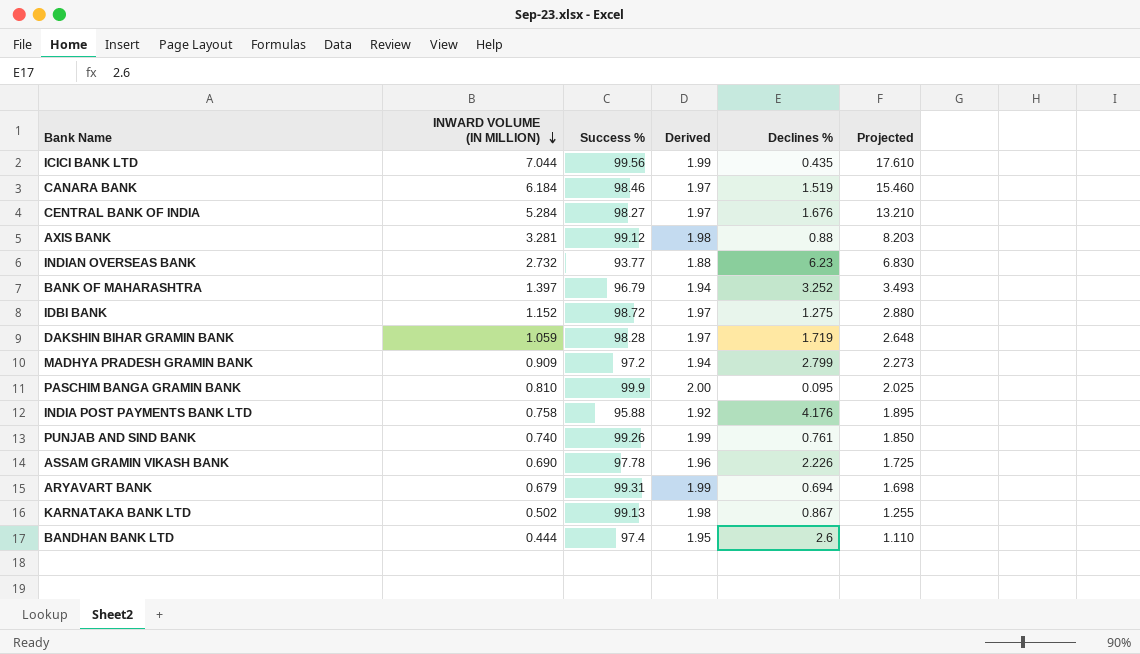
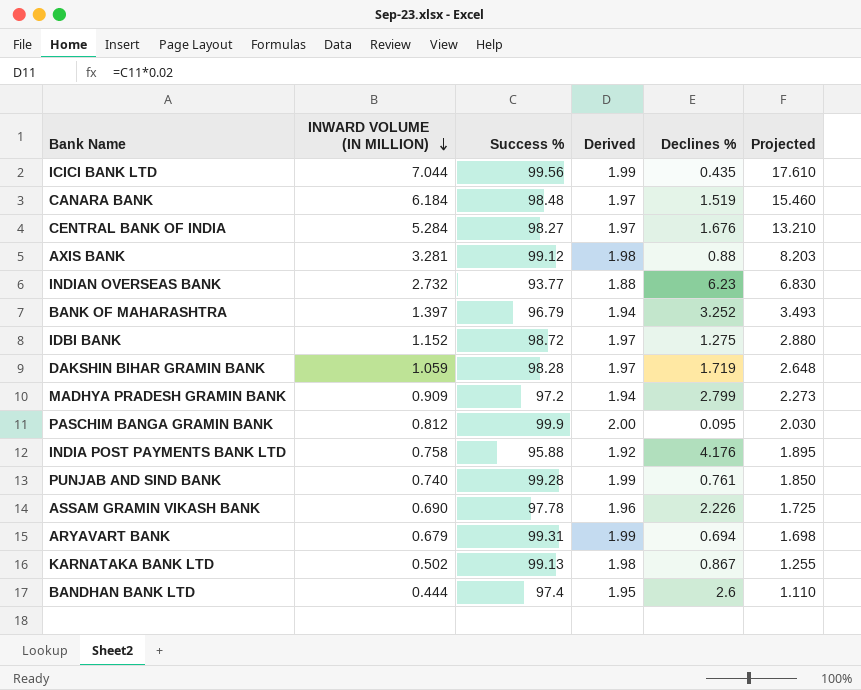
CANARA BANK | Success %: 98.46 -> 98.48
PASCHIM BANGA GRAMIN BANK | INWARD VOLUME (IN MILLION): 0.810 -> 0.812
PASCHIM BANGA GRAMIN BANK | Projected: 2.025 -> 2.030
PUNJAB AND SIND BANK | Success %: 99.26 -> 99.28

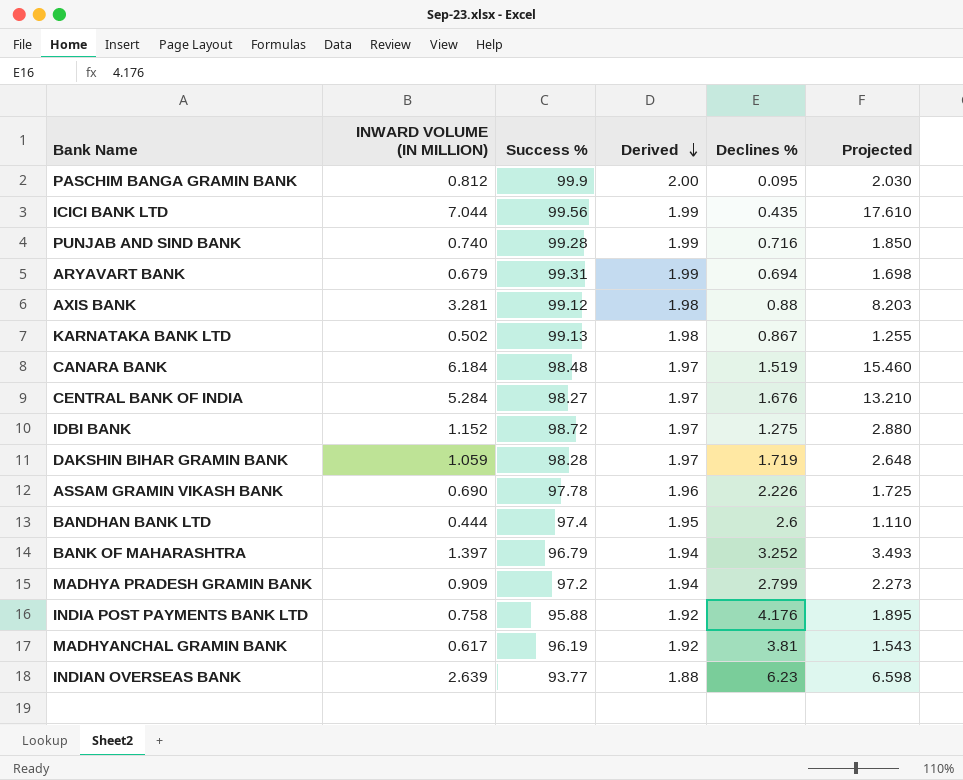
row order: INWARD VOLUME (IN MILLION) descending -> Derived descending
PUNJAB AND SIND BANK | Declines %: 0.761 -> 0.716
row MADHYANCHAL GRAMIN BANK: none -> 0.617 | 96.19 | 1.92 | 3.81 | 1.543
INDIAN OVERSEAS BANK | INWARD VOLUME (IN MILLION): 2.732 -> 2.639
INDIAN OVERSEAS BANK | Projected: 6.830 -> 6.598

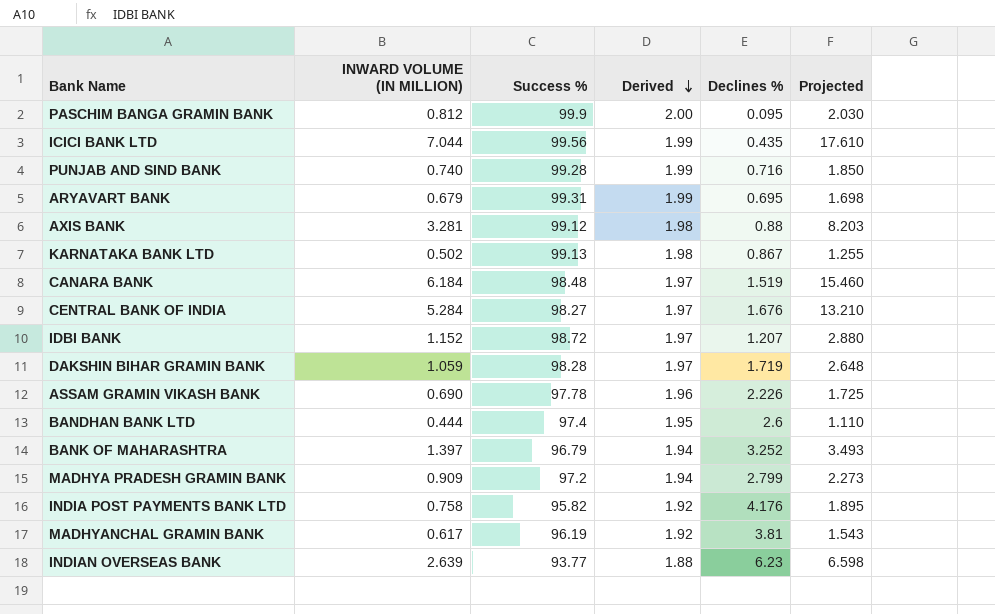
ARYAVART BANK | Declines %: 0.694 -> 0.695
IDBI BANK | Declines %: 1.275 -> 1.207
INDIA POST PAYMENTS BANK LTD | Success %: 95.88 -> 95.82

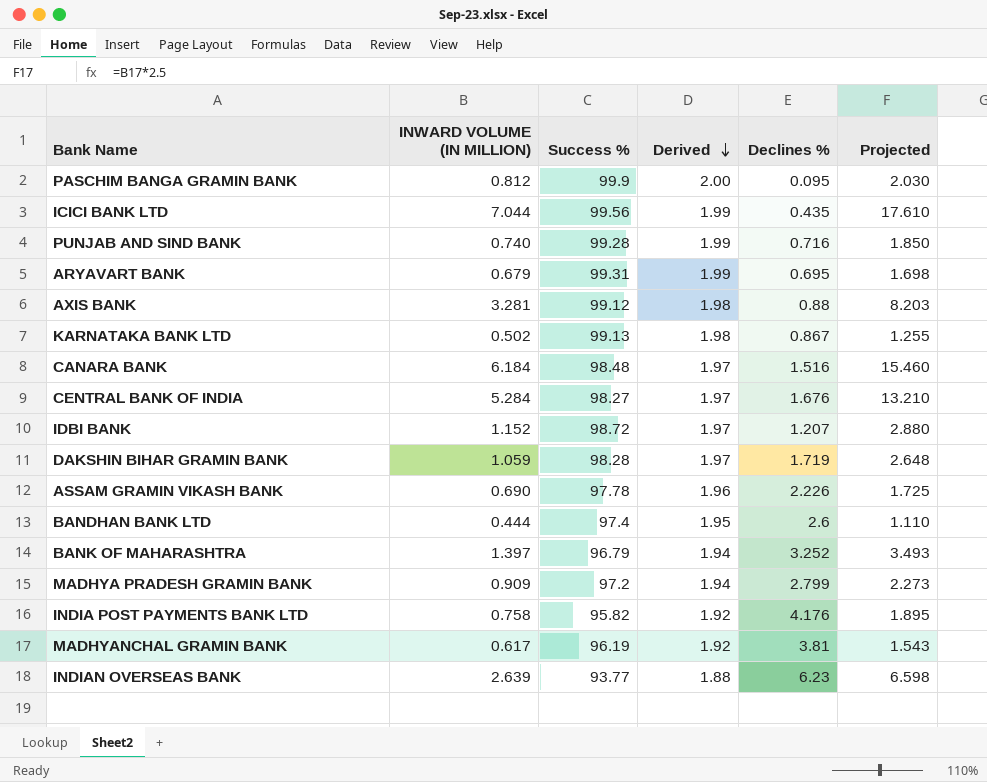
CANARA BANK | Declines %: 1.519 -> 1.516

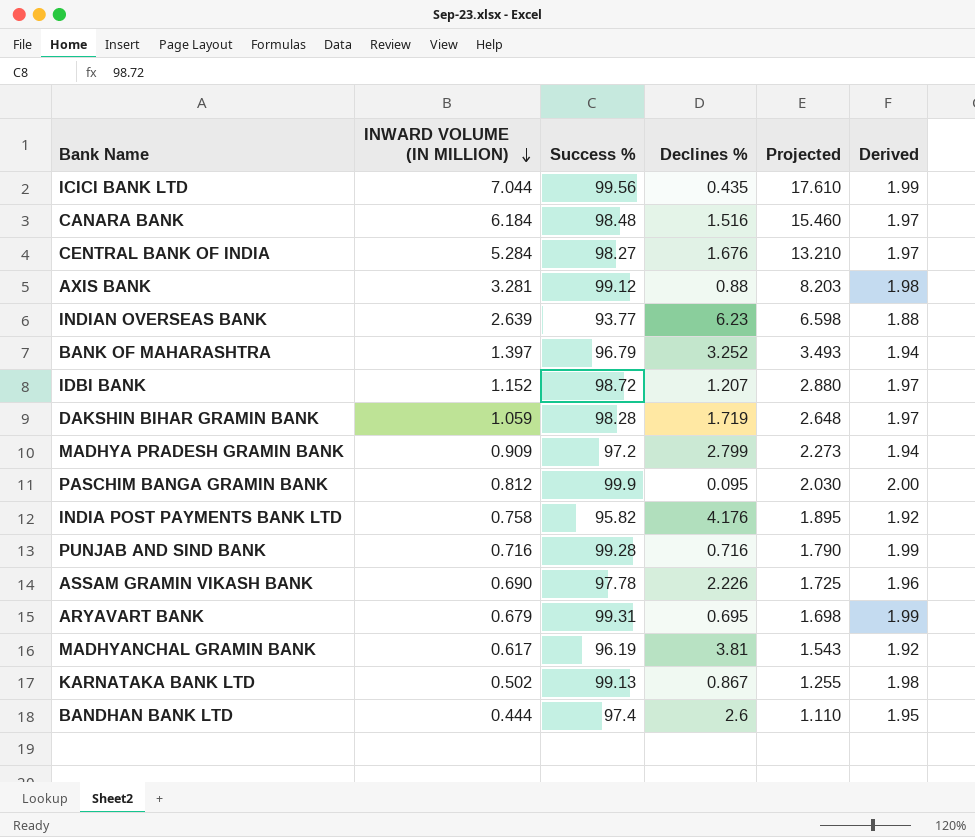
row order: Derived descending -> INWARD VOLUME (IN MILLION) descending
column Derived | position: 4 -> 6
PUNJAB AND SIND BANK | INWARD VOLUME (IN MILLION): 0.740 -> 0.716
PUNJAB AND SIND BANK | Projected: 1.850 -> 1.790

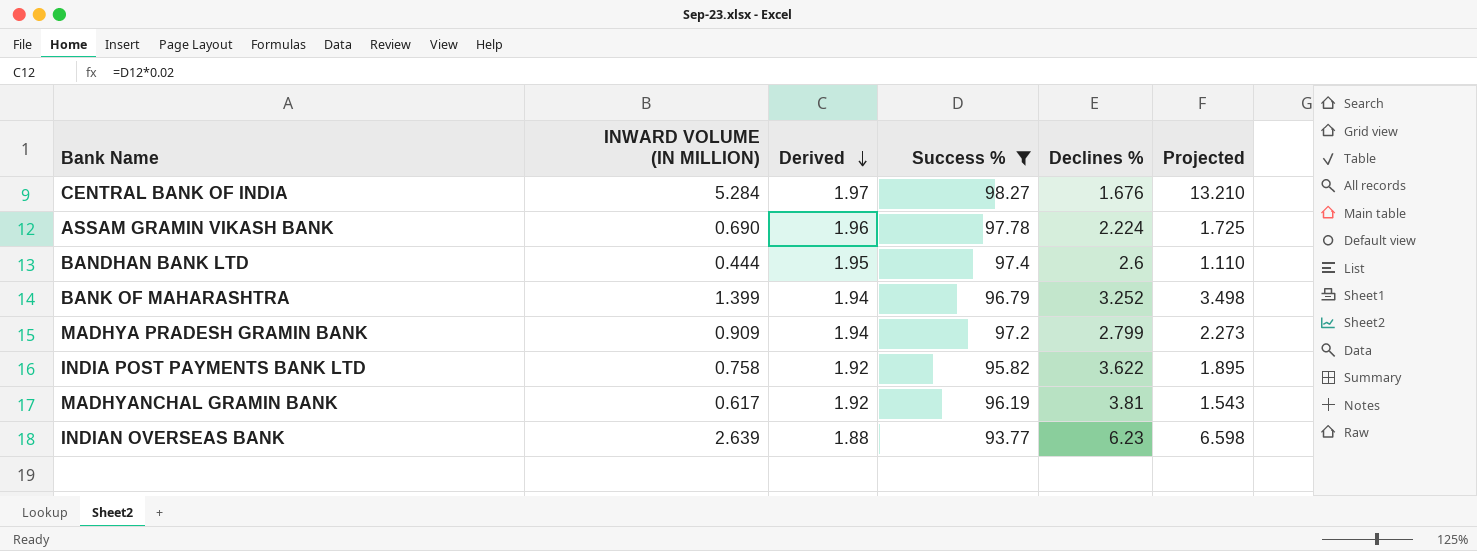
filter: none -> Success % <= 98.27
row order: INWARD VOLUME (IN MILLION) descending -> Derived descending
column Derived | position: 6 -> 3
ASSAM GRAMIN VIKASH BANK | Declines %: 2.226 -> 2.224
BANK OF MAHARASHTRA | INWARD VOLUME (IN MILLION): 1.397 -> 1.399
BANK OF MAHARASHTRA | Projected: 3.493 -> 3.498
INDIA POST PAYMENTS BANK LTD | Declines %: 4.176 -> 3.622

